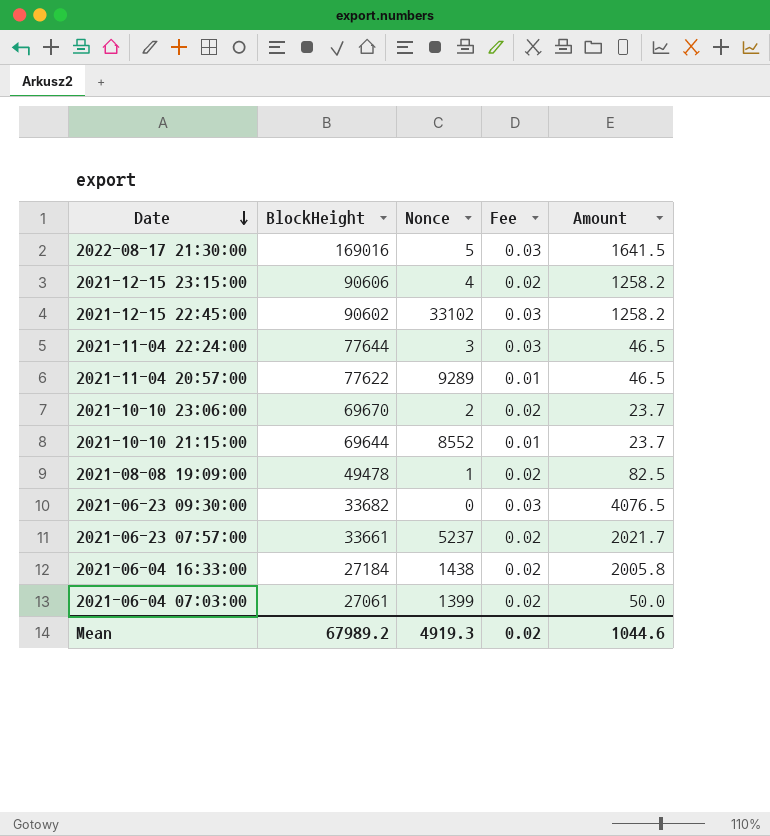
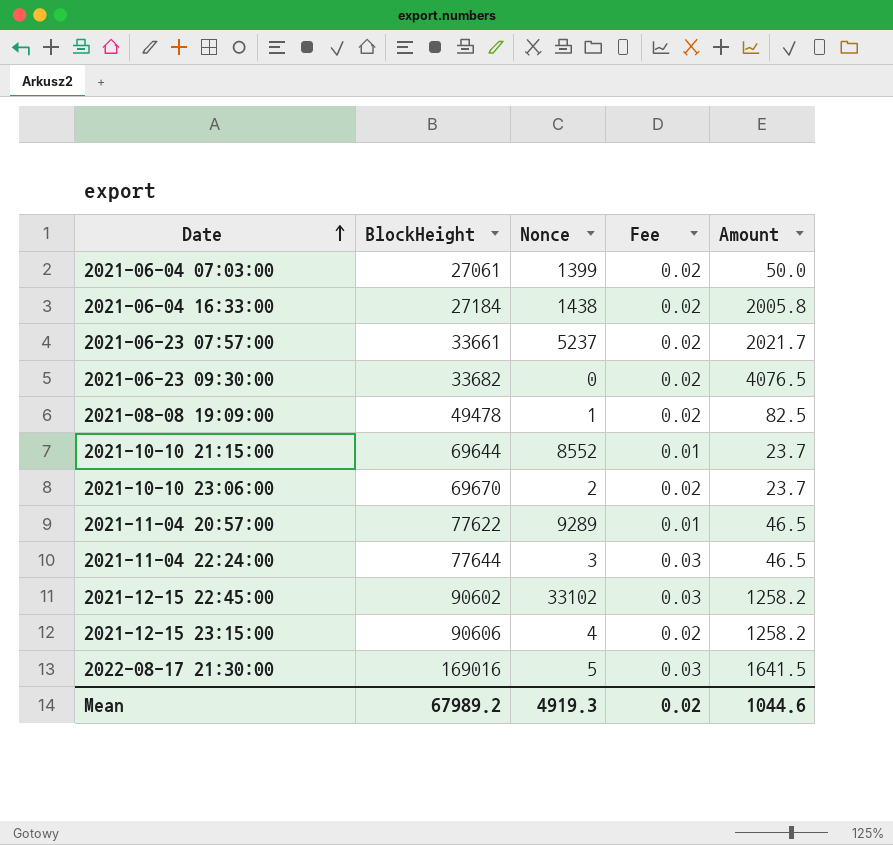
row order: Date descending -> Date ascending
2021-06-23 09:30:00 | Fee: 0.03 -> 0.02

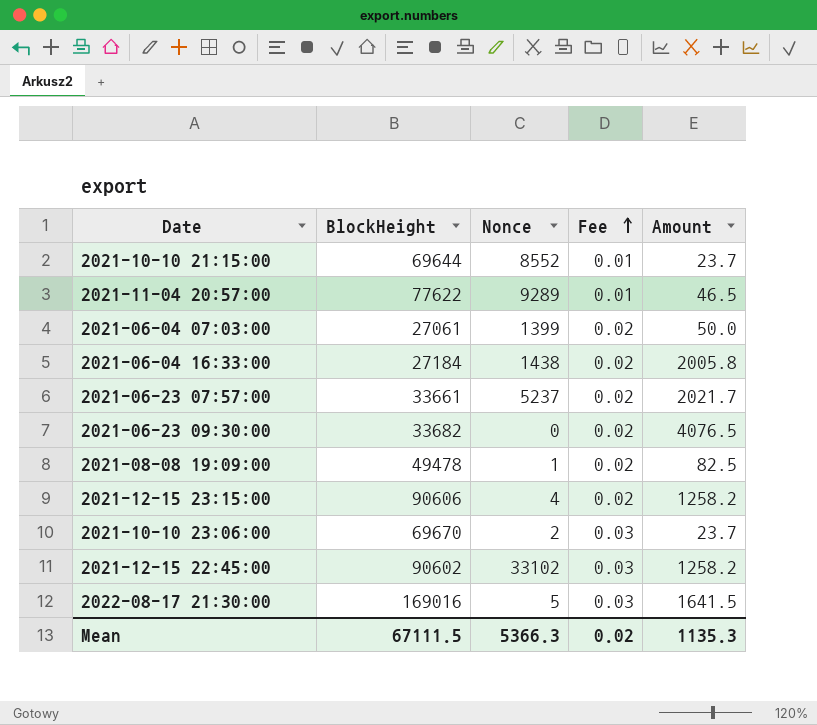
row order: Date ascending -> Fee ascending
row 2021-11-04 22:24:00: 77644 | 3 | 0.03 | 46.5 -> none
2021-10-10 23:06:00 | Fee: 0.02 -> 0.03
Mean | BlockHeight: 67989.2 -> 67111.5
Mean | Nonce: 4919.3 -> 5366.3
Mean | Amount: 1044.6 -> 1135.3

